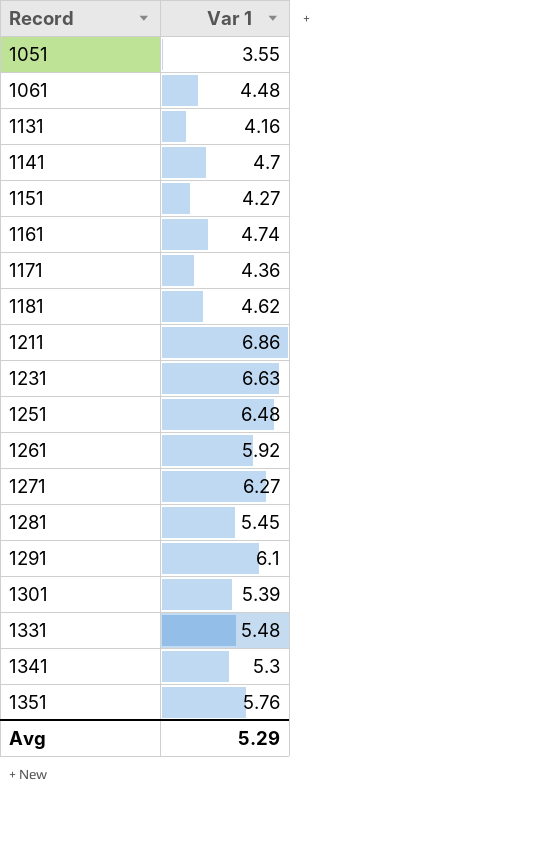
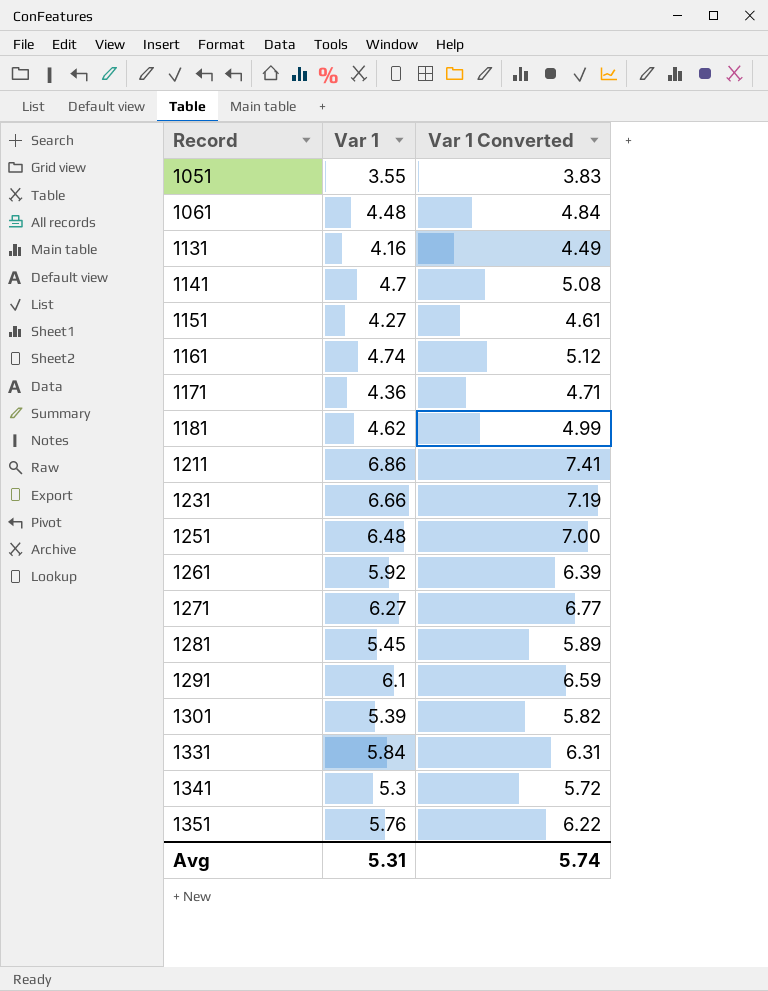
column Var 1 Converted | formula: none -> [Var 1] * 1.08
1231 | Var 1: 6.63 -> 6.66
1331 | Var 1: 5.48 -> 5.84
Avg | Var 1: 5.29 -> 5.31

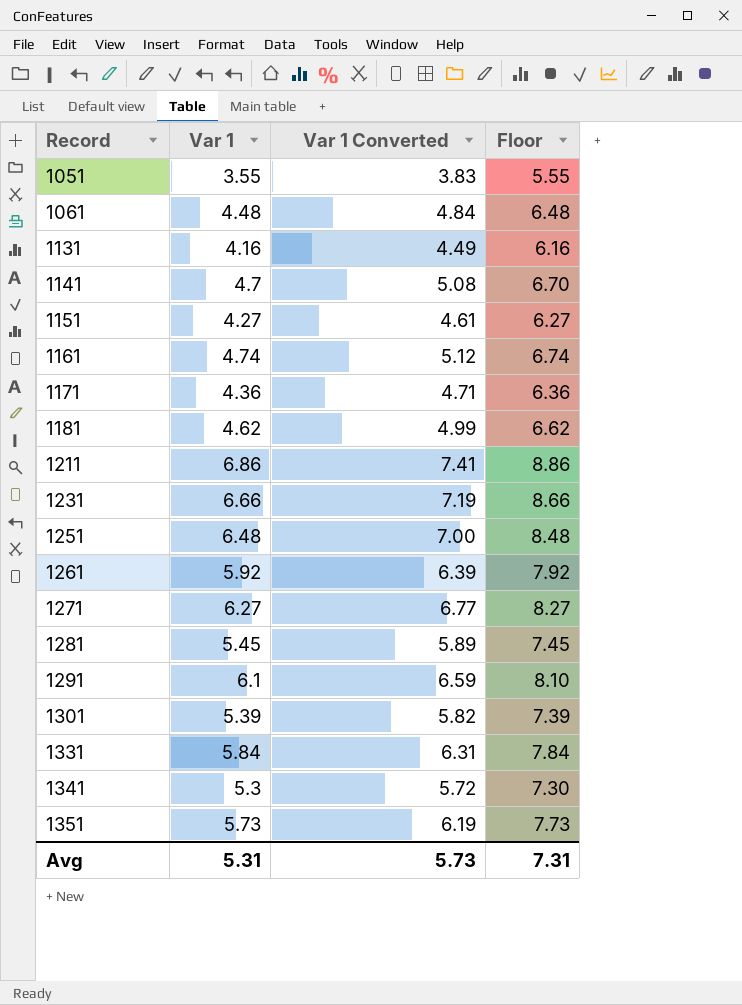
column Floor | formula: none -> [Var 1] + 2
1351 | Var 1: 5.76 -> 5.73
1351 | Var 1 Converted: 6.22 -> 6.19
Avg | Var 1 Converted: 5.74 -> 5.73

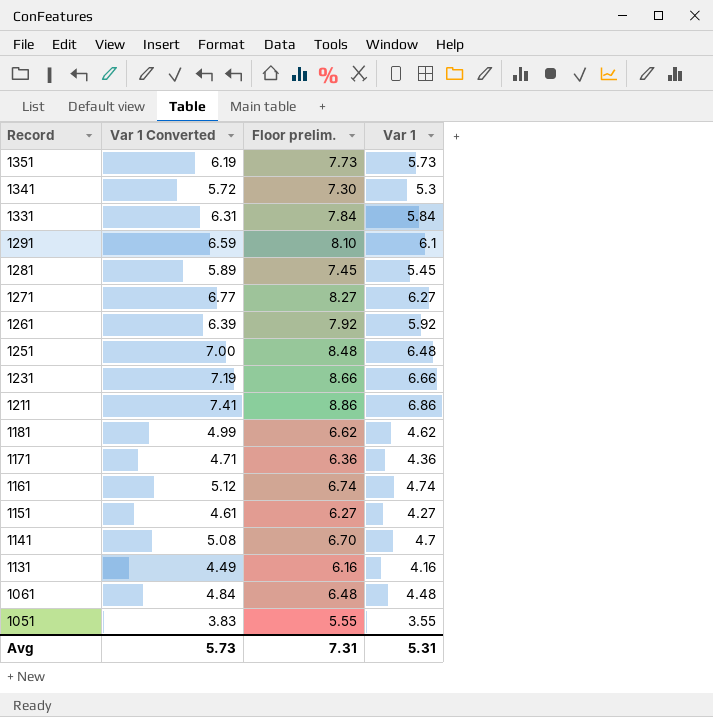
row order: Record ascending -> Record descending
column name: Floor -> Floor prelim.
column Var 1 | position: 2 -> 4
row 1301: 5.39 | 5.82 | 7.39 -> none

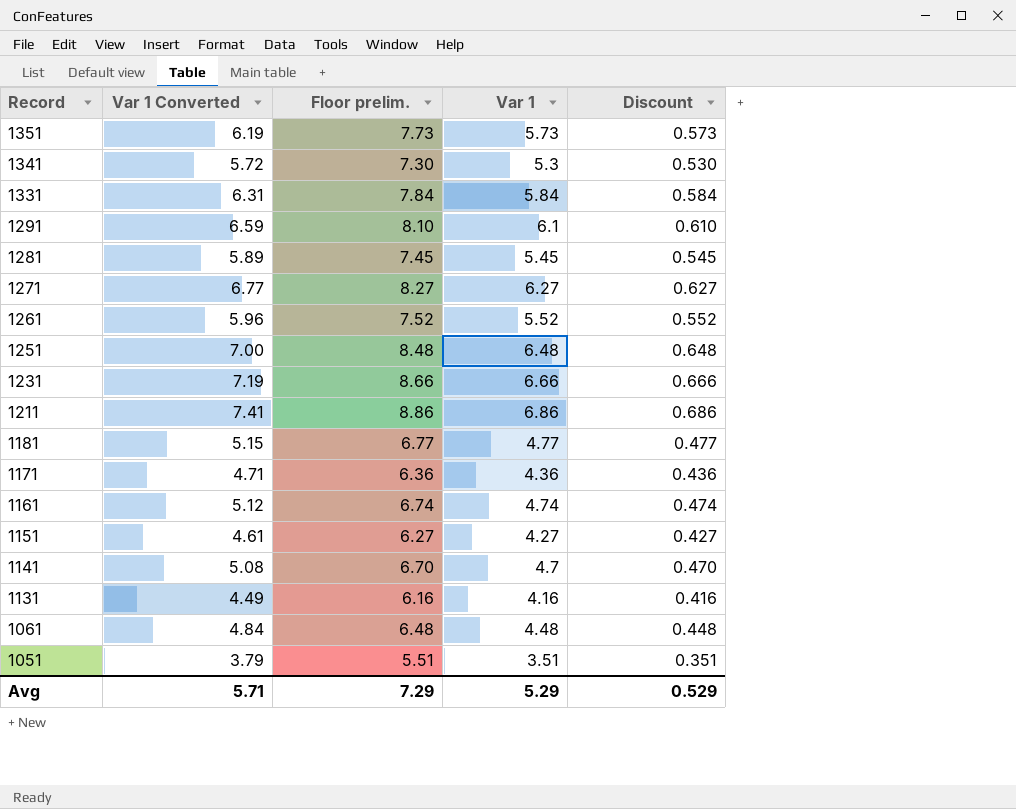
column Discount | formula: none -> [Var 1] * 0.1
1261 | Var 1 Converted: 6.39 -> 5.96
1261 | Floor prelim.: 7.92 -> 7.52
1261 | Var 1: 5.92 -> 5.52
1181 | Var 1 Converted: 4.99 -> 5.15
1181 | Floor prelim.: 6.62 -> 6.77
1181 | Var 1: 4.62 -> 4.77
1051 | Var 1 Converted: 3.83 -> 3.79
1051 | Floor prelim.: 5.55 -> 5.51
1051 | Var 1: 3.55 -> 3.51
Avg | Var 1 Converted: 5.73 -> 5.71
Avg | Floor prelim.: 7.31 -> 7.29
Avg | Var 1: 5.31 -> 5.29

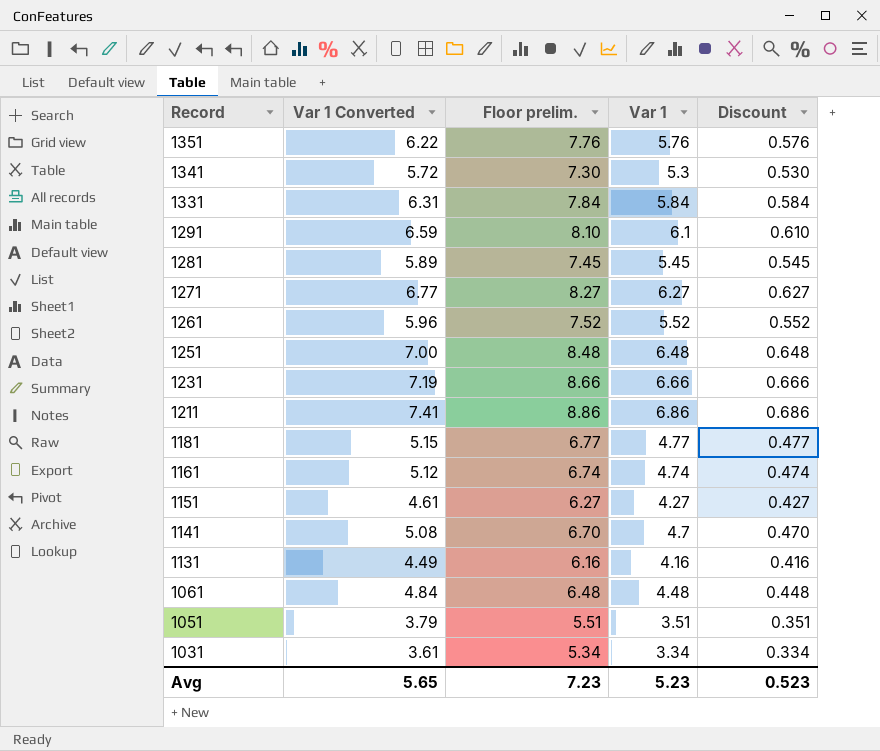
row 1171: 4.71 | 6.36 | 4.36 | 0.436 -> none
1351 | Var 1 Converted: 6.19 -> 6.22
1351 | Floor prelim.: 7.73 -> 7.76
1351 | Var 1: 5.73 -> 5.76
1351 | Discount: 0.573 -> 0.576
row 1031: none -> 3.61 | 5.34 | 3.34 | 0.334
Avg | Var 1 Converted: 5.71 -> 5.65
Avg | Floor prelim.: 7.29 -> 7.23
Avg | Var 1: 5.29 -> 5.23
Avg | Discount: 0.529 -> 0.523

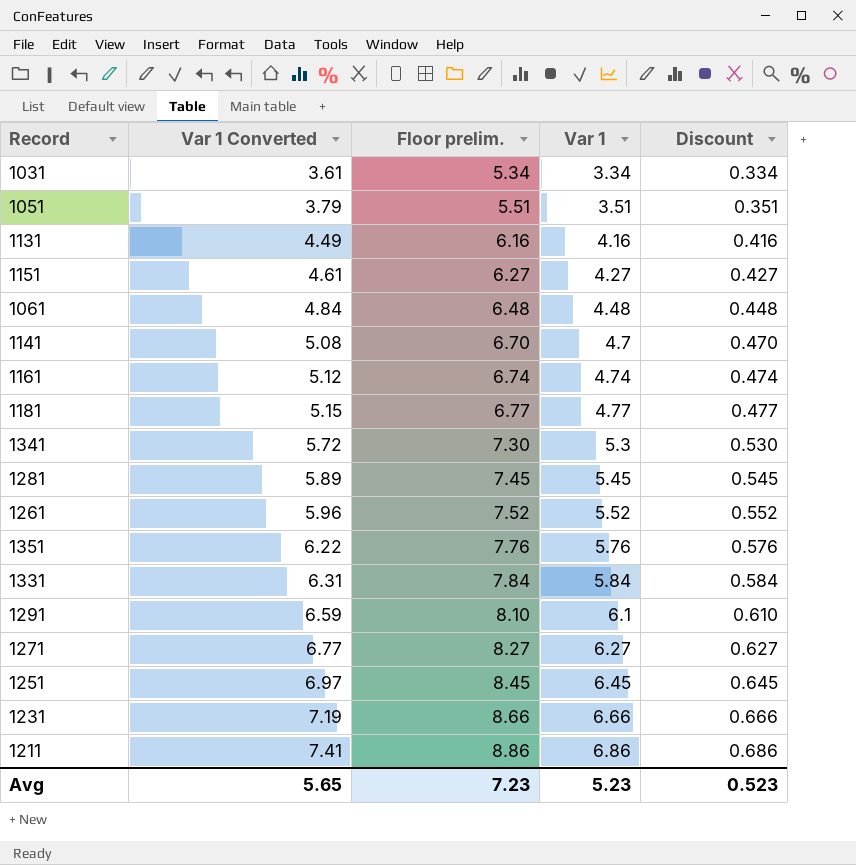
row order: Record descending -> Var 1 Converted ascending
1251 | Var 1 Converted: 7.00 -> 6.97
1251 | Floor prelim.: 8.48 -> 8.45
1251 | Var 1: 6.48 -> 6.45
1251 | Discount: 0.648 -> 0.645

